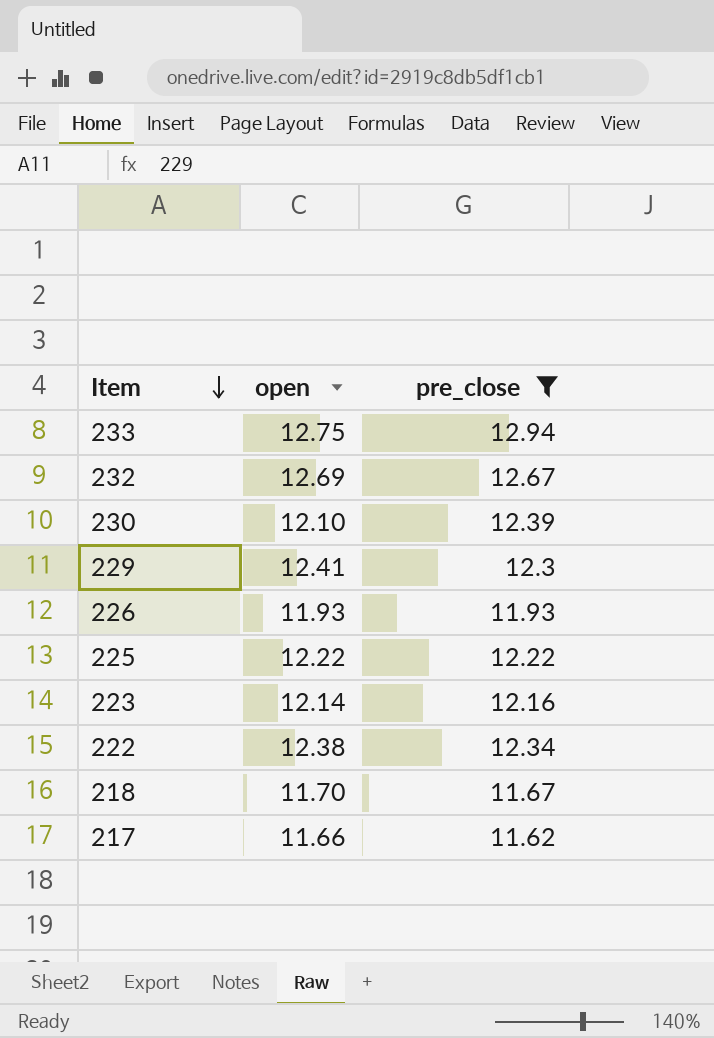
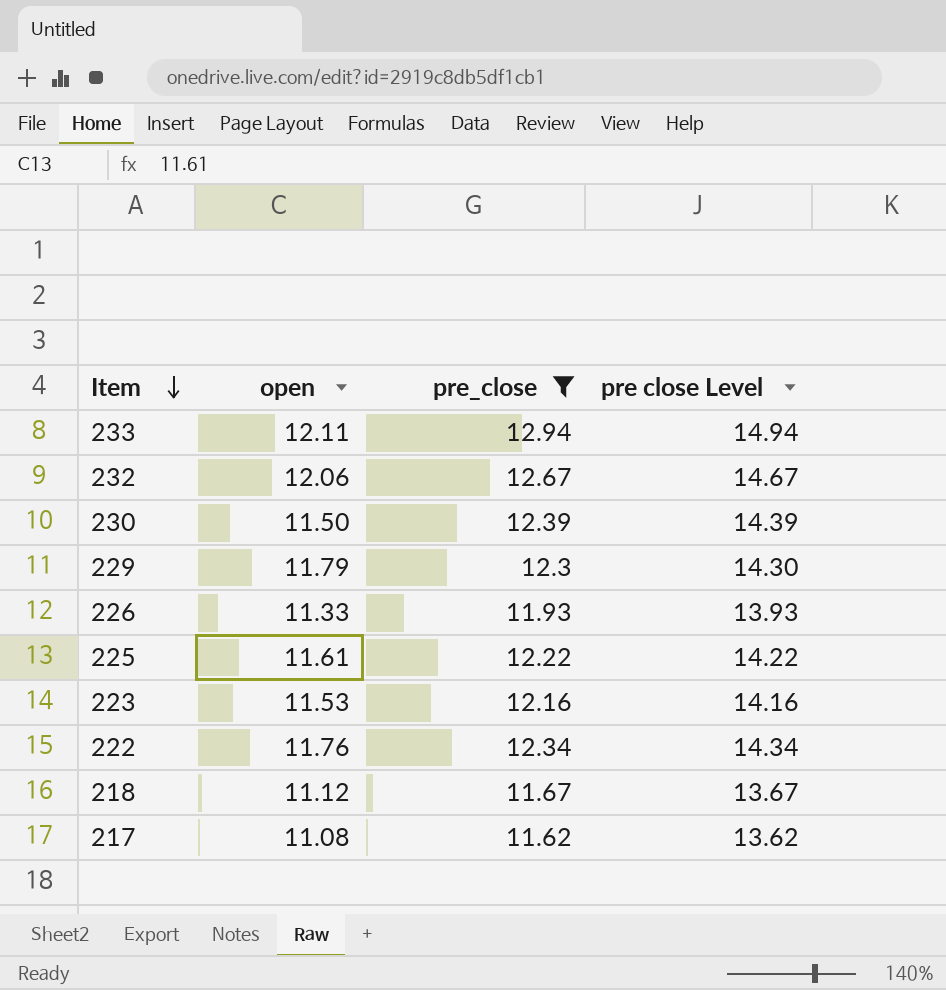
column pre close Level | formula: none -> [pre_close] + 2
233 | open: 12.75 -> 12.11
232 | open: 12.69 -> 12.06
230 | open: 12.10 -> 11.50
229 | open: 12.41 -> 11.79
226 | open: 11.93 -> 11.33
225 | open: 12.22 -> 11.61
223 | open: 12.14 -> 11.53
222 | open: 12.38 -> 11.76
218 | open: 11.70 -> 11.12
217 | open: 11.66 -> 11.08

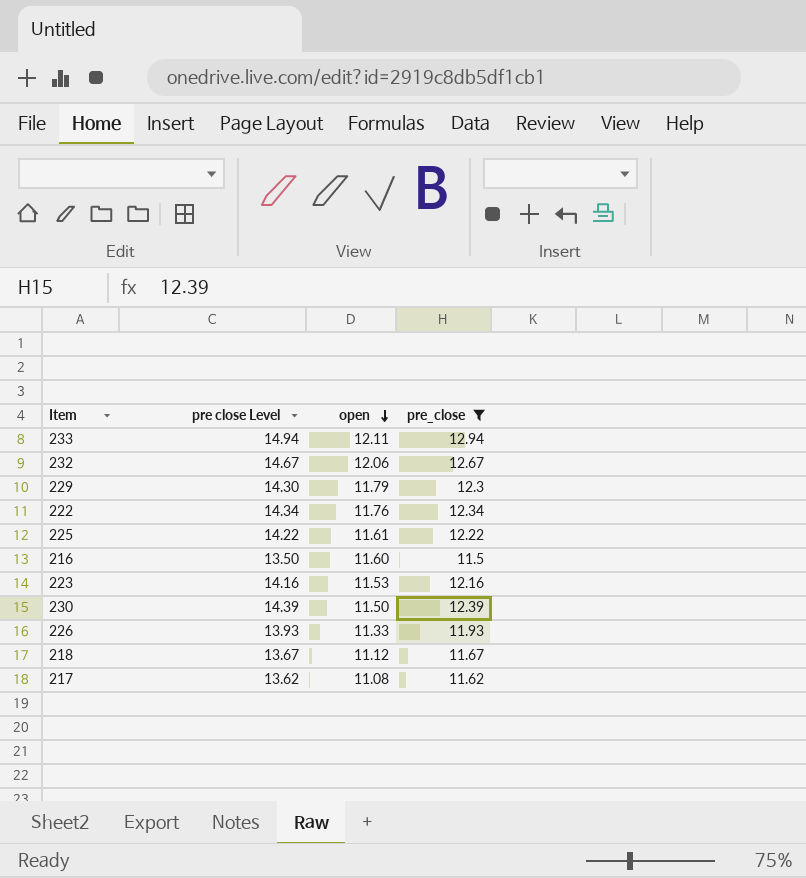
row order: Item descending -> open descending
column pre close Level | position: 4 -> 2
row 216: none -> 13.50 | 11.60 | 11.5

